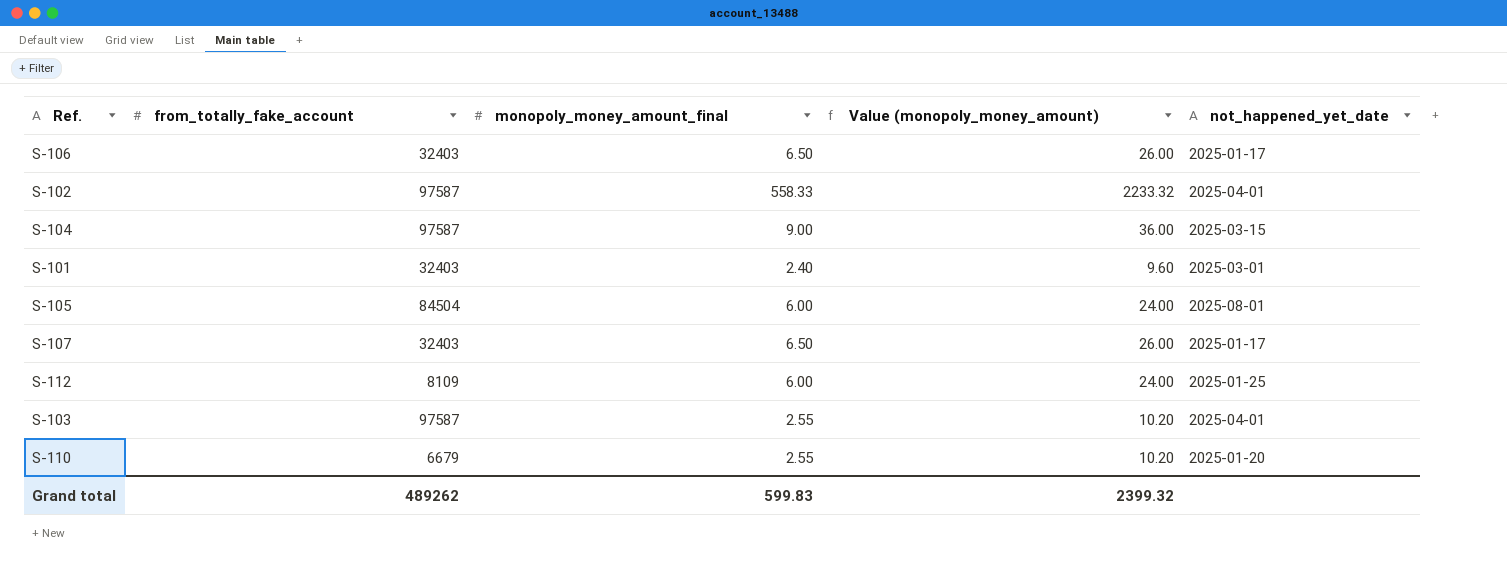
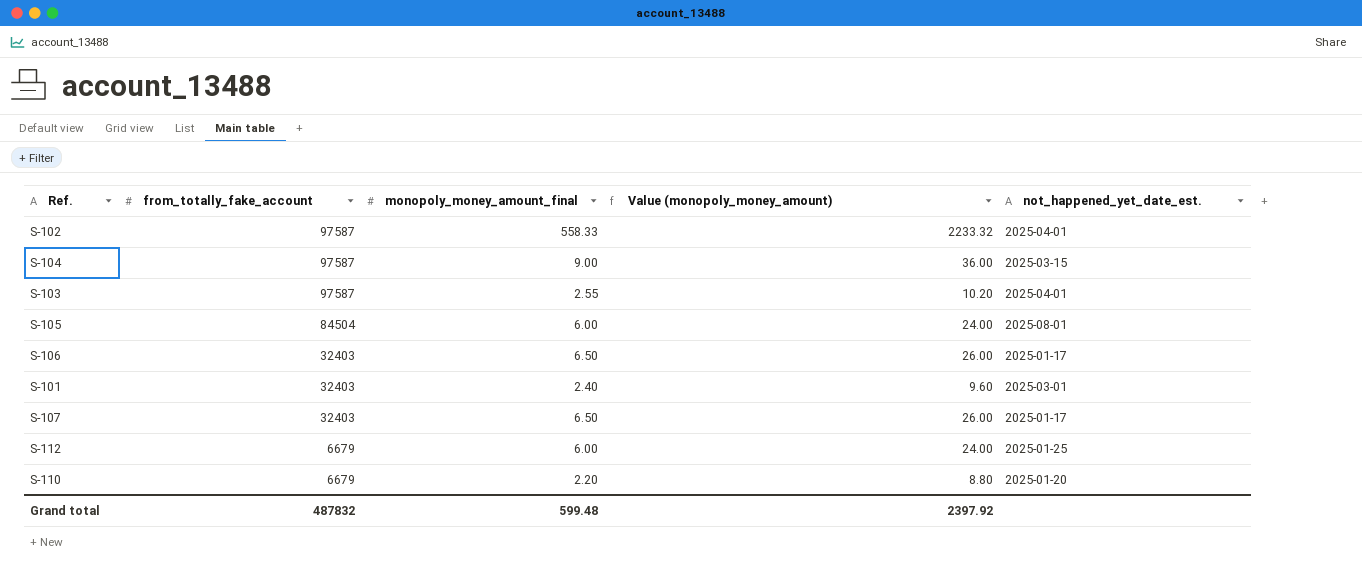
row order: none -> from_totally_fake_account descending
column name: not_happened_yet_date -> not_happened_yet_date_est.
S-112 | from_totally_fake_account: 8109 -> 6679
S-110 | monopoly_money_amount_final: 2.55 -> 2.20
S-110 | Value (monopoly_money_amount): 10.20 -> 8.80
Grand total | from_totally_fake_account: 489262 -> 487832
Grand total | monopoly_money_amount_final: 599.83 -> 599.48
Grand total | Value (monopoly_money_amount): 2399.32 -> 2397.92

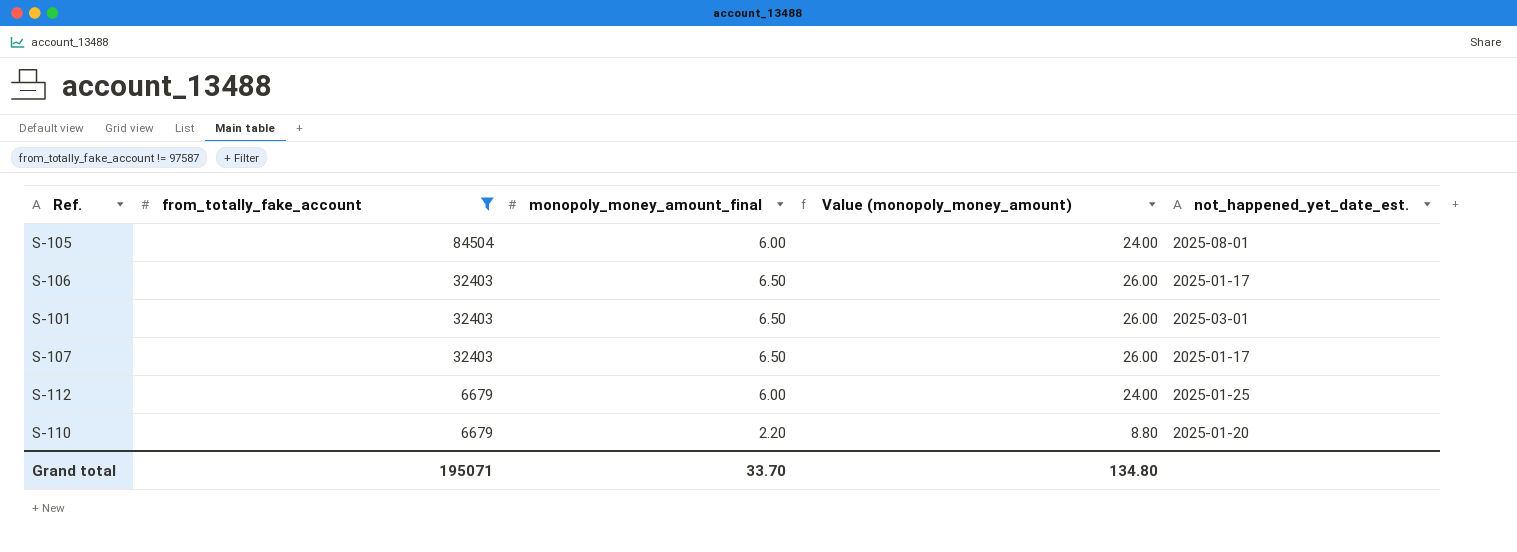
filter: none -> from_totally_fake_account != 97587
S-101 | monopoly_money_amount_final: 2.40 -> 6.50
S-101 | Value (monopoly_money_amount): 9.60 -> 26.00
Grand total | from_totally_fake_account: 487832 -> 195071
Grand total | monopoly_money_amount_final: 599.48 -> 33.70
Grand total | Value (monopoly_money_amount): 2397.92 -> 134.80

